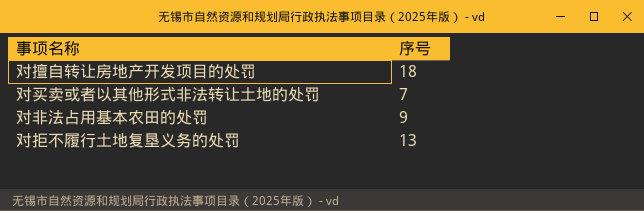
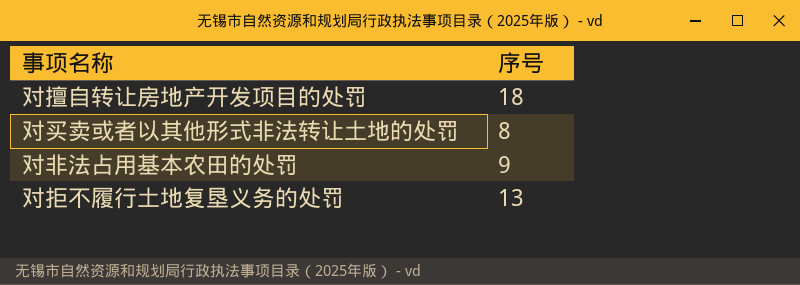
对买卖或者以其他形式非法转让土地的处罚 | 序号: 7 -> 8

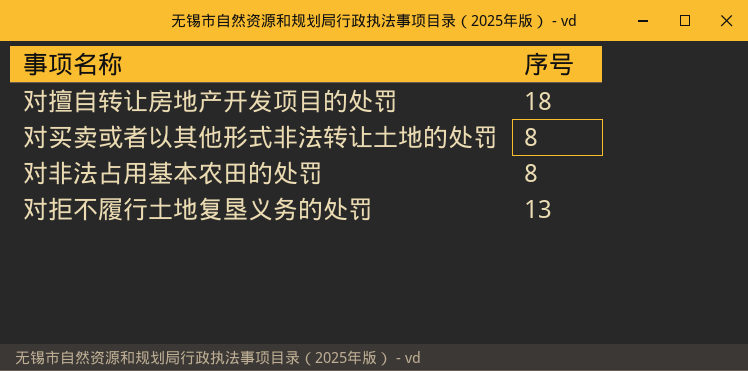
对非法占用基本农田的处罚 | 序号: 9 -> 8

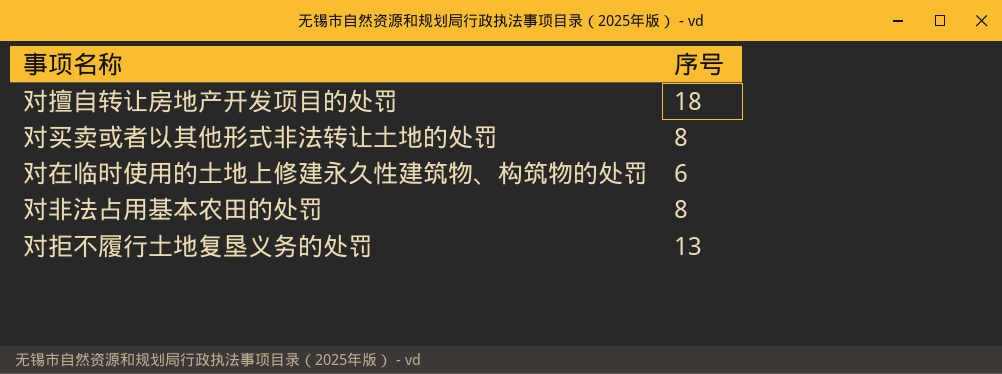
row 对在临时使用的土地上修建永久性建筑物、构筑物的处罚: none -> 6

